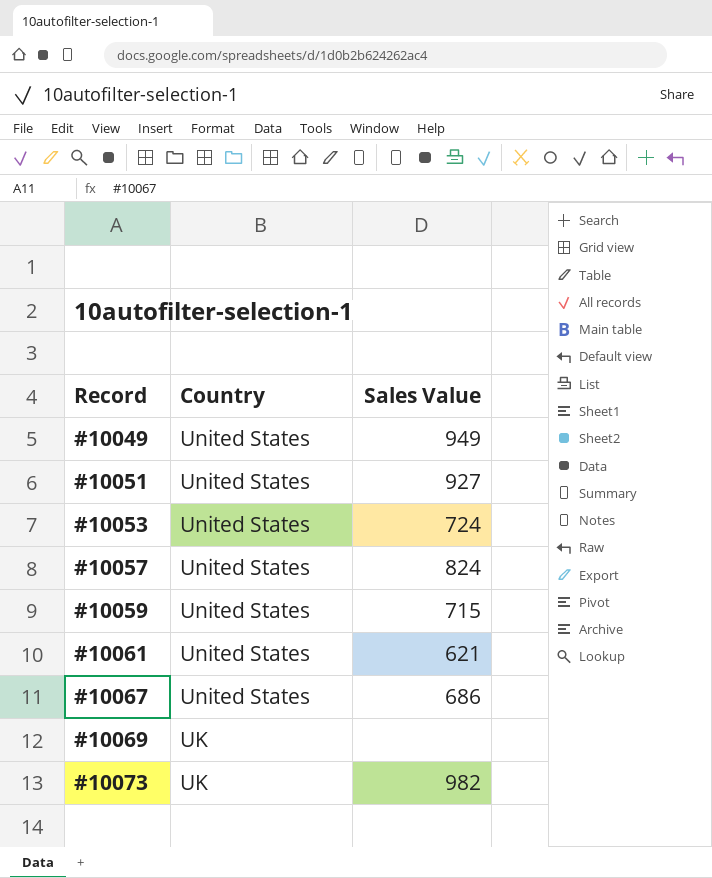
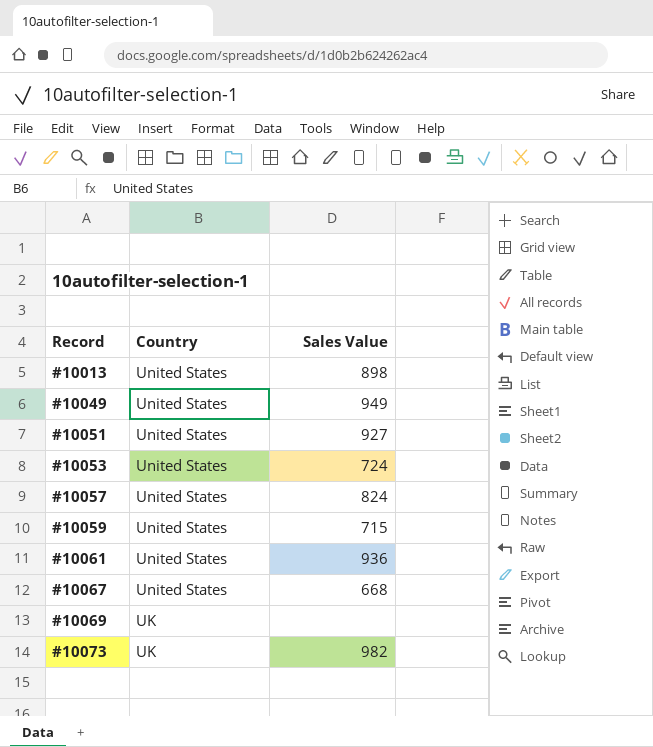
row #10013: none -> United States | 898
#10061 | Sales Value: 621 -> 936
#10067 | Sales Value: 686 -> 668

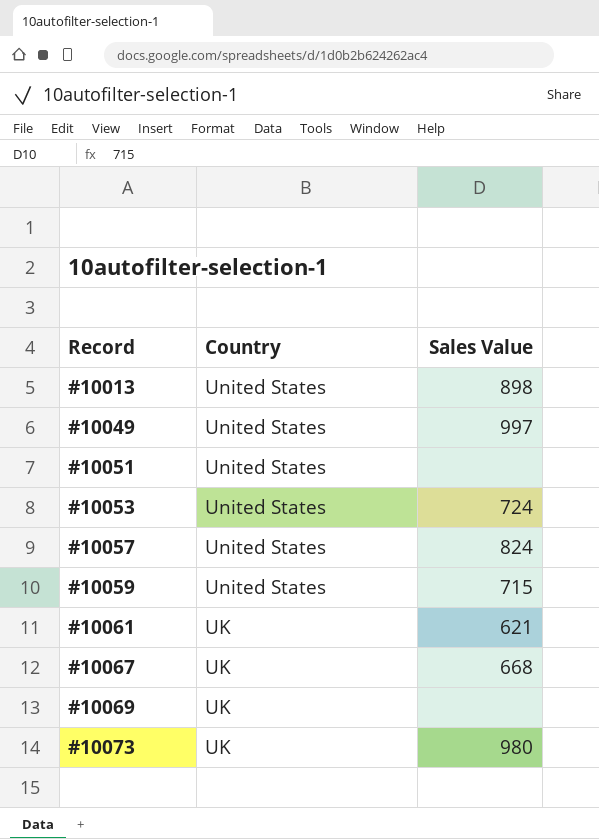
#10049 | Sales Value: 949 -> 997
#10051 | Sales Value: 927 -> none
#10061 | Country: United States -> UK
#10061 | Sales Value: 936 -> 621
#10067 | Country: United States -> UK
#10073 | Sales Value: 982 -> 980

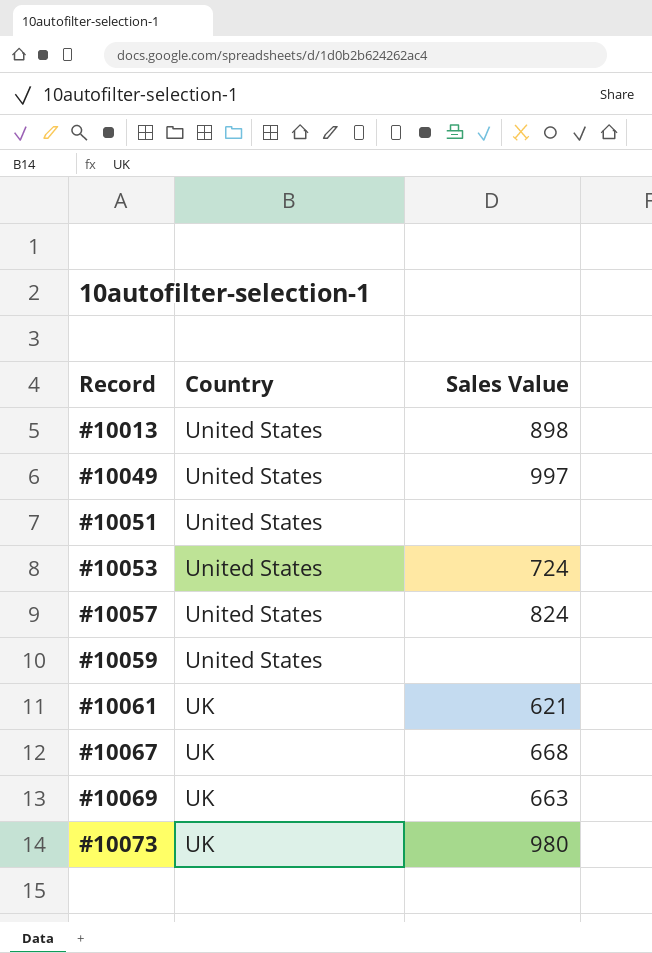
#10059 | Sales Value: 715 -> none
#10069 | Sales Value: none -> 663

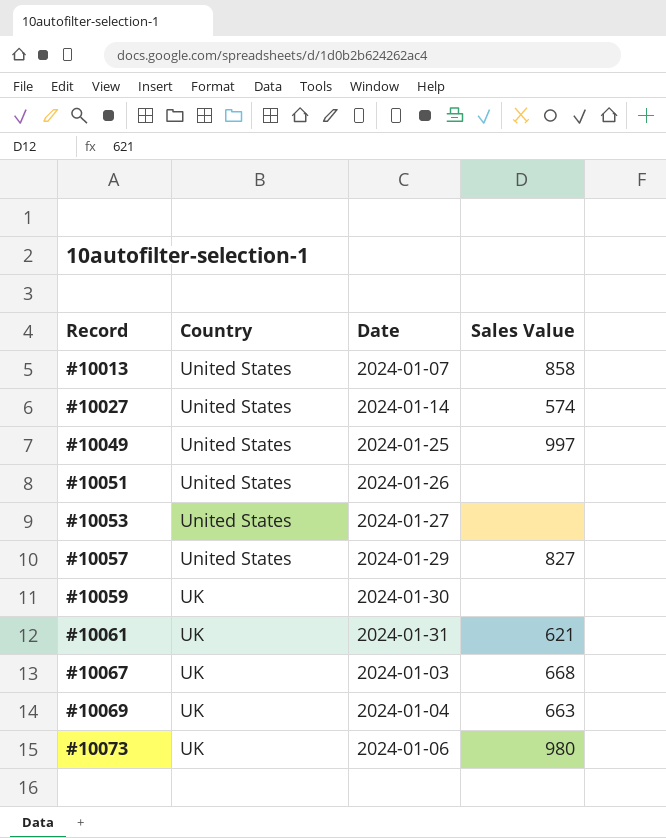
column Date | position: none -> 3
#10013 | Sales Value: 898 -> 858
row #10027: none -> United States | 2024-01-14 | 574
#10053 | Sales Value: 724 -> none
#10057 | Sales Value: 824 -> 827
#10059 | Country: United States -> UK

